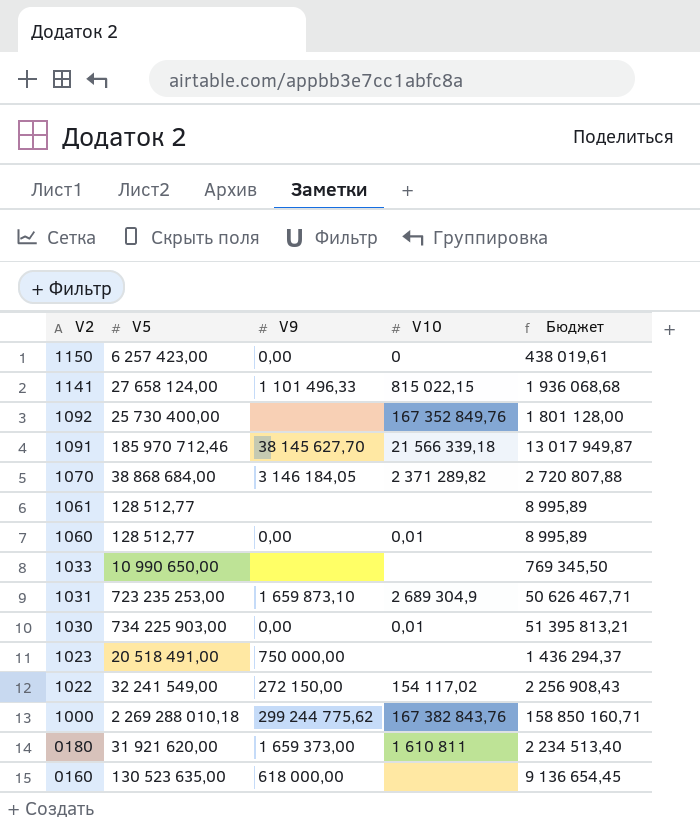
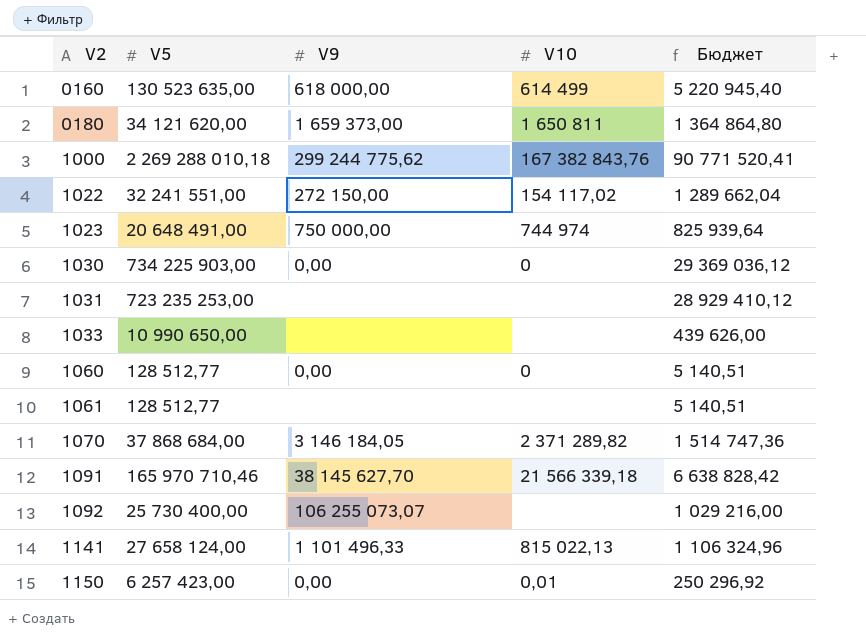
row order: V2 descending -> V2 ascending
column Бюджет | formula: [V5] * 0,07 -> [V5] * 0,04
0160 | V10: none -> 614 499
0180 | V5: 31 921 620,00 -> 34 121 620,00
0180 | V10: 1 610 811 -> 1 650 811
1022 | V5: 32 241 549,00 -> 32 241 551,00
1023 | V5: 20 518 491,00 -> 20 648 491,00
1023 | V10: none -> 744 974
1030 | V10: 0,01 -> 0
1031 | V9: 1 659 873,10 -> none
1031 | V10: 2 689 304,9 -> none
1060 | V10: 0,01 -> 0
1070 | V5: 38 868 684,00 -> 37 868 684,00
1091 | V5: 185 970 712,46 -> 165 970 710,46
1092 | V9: none -> 106 255 073,07
1092 | V10: 167 352 849,76 -> none
1141 | V10: 815 022,15 -> 815 022,13
1150 | V10: 0 -> 0,01

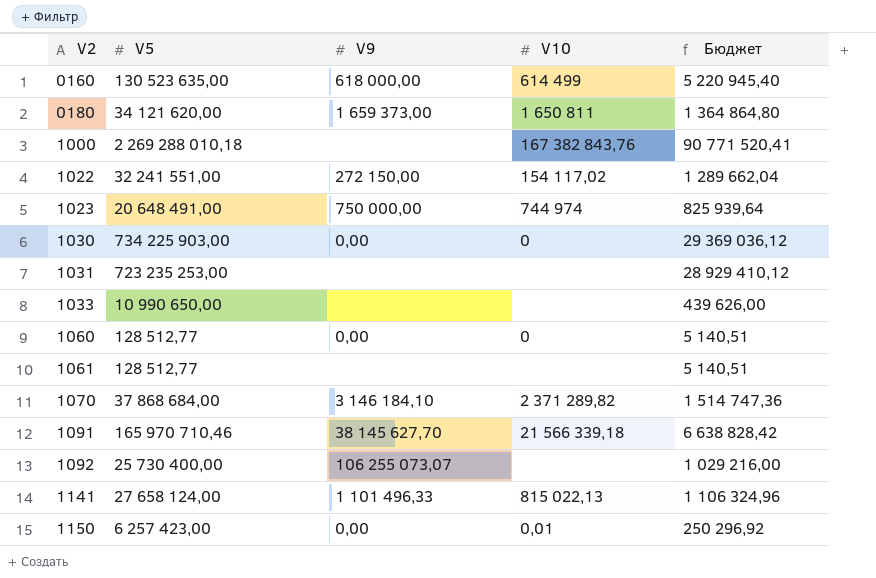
1000 | V9: 299 244 775,62 -> none
1070 | V9: 3 146 184,05 -> 3 146 184,10

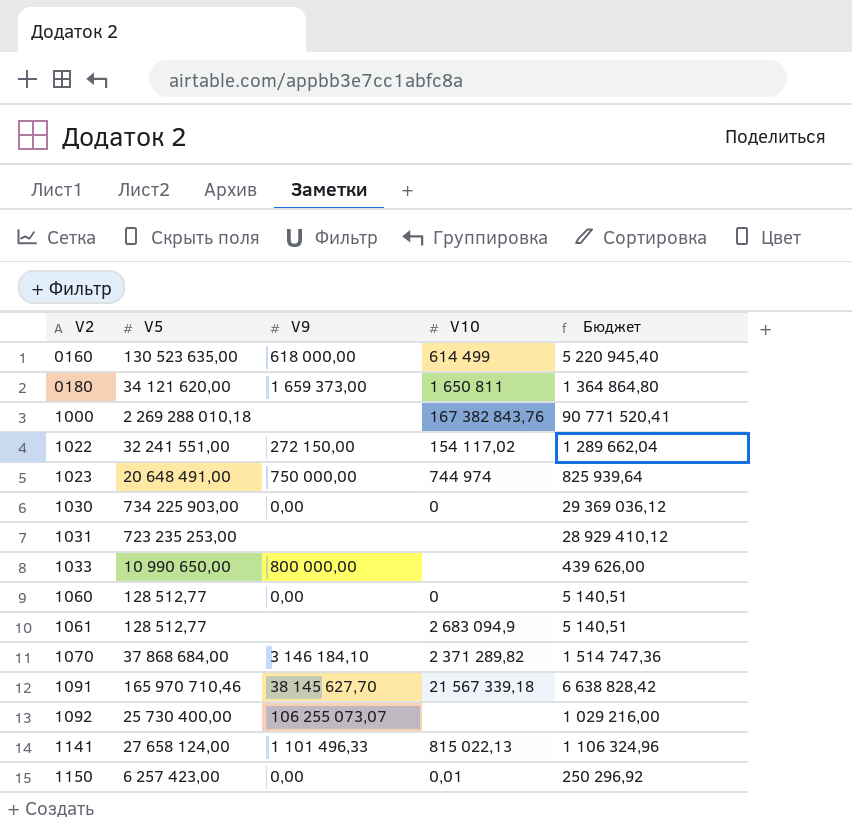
1033 | V9: none -> 800 000,00
1061 | V10: none -> 2 683 094,9
1091 | V10: 21 566 339,18 -> 21 567 339,18

